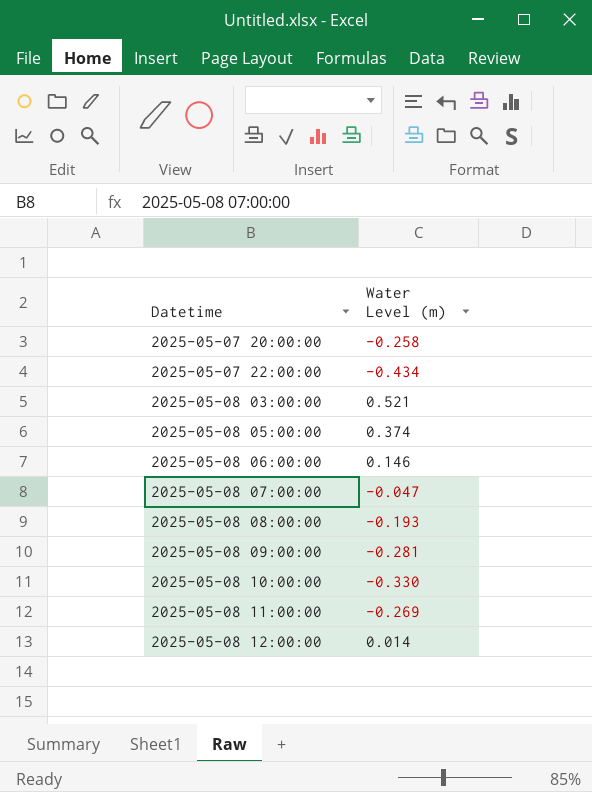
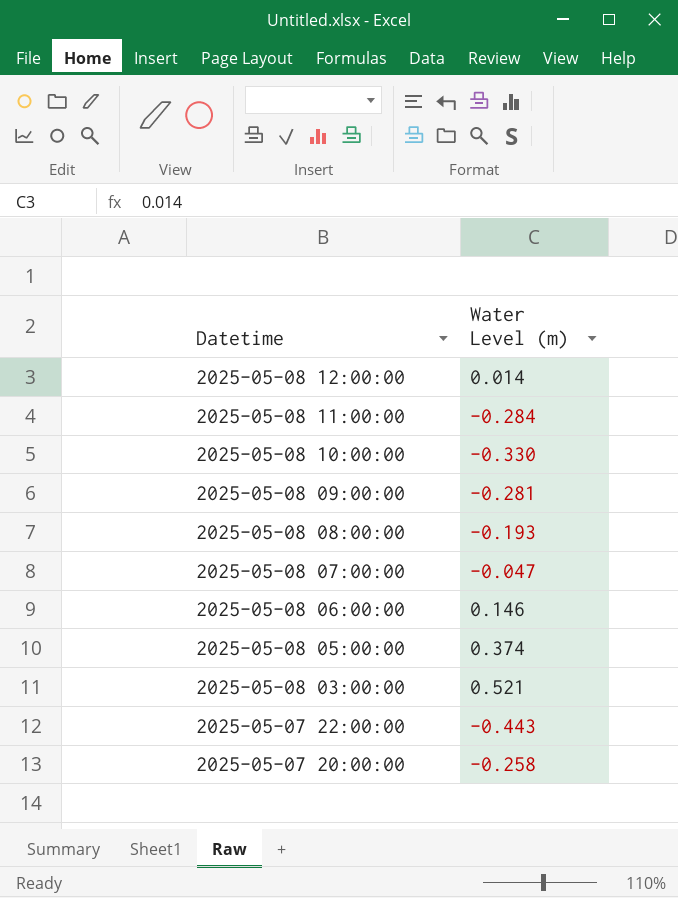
row order: Datetime ascending -> Datetime descending
2025-05-08 11:00:00 | Water Level (m): -0.269 -> -0.284
2025-05-07 22:00:00 | Water Level (m): -0.434 -> -0.443

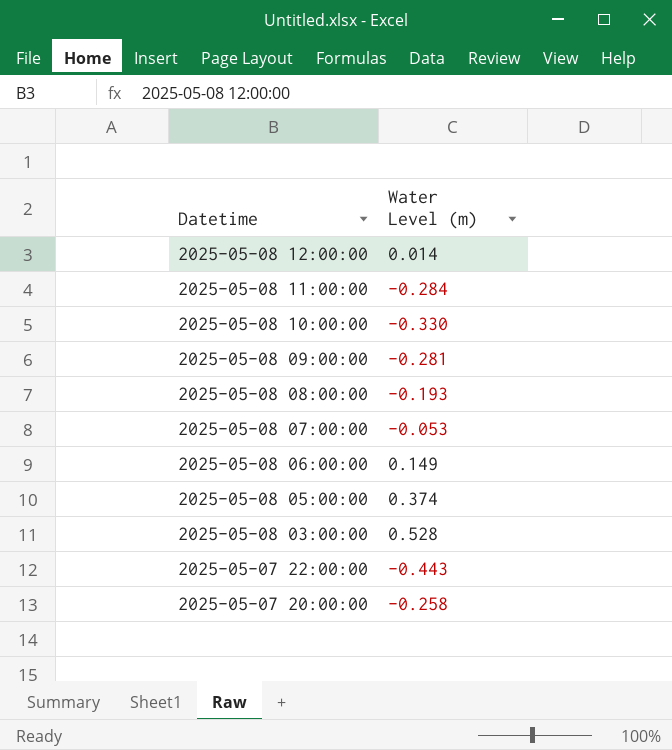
2025-05-08 07:00:00 | Water Level (m): -0.047 -> -0.053
2025-05-08 06:00:00 | Water Level (m): 0.146 -> 0.149
2025-05-08 03:00:00 | Water Level (m): 0.521 -> 0.528

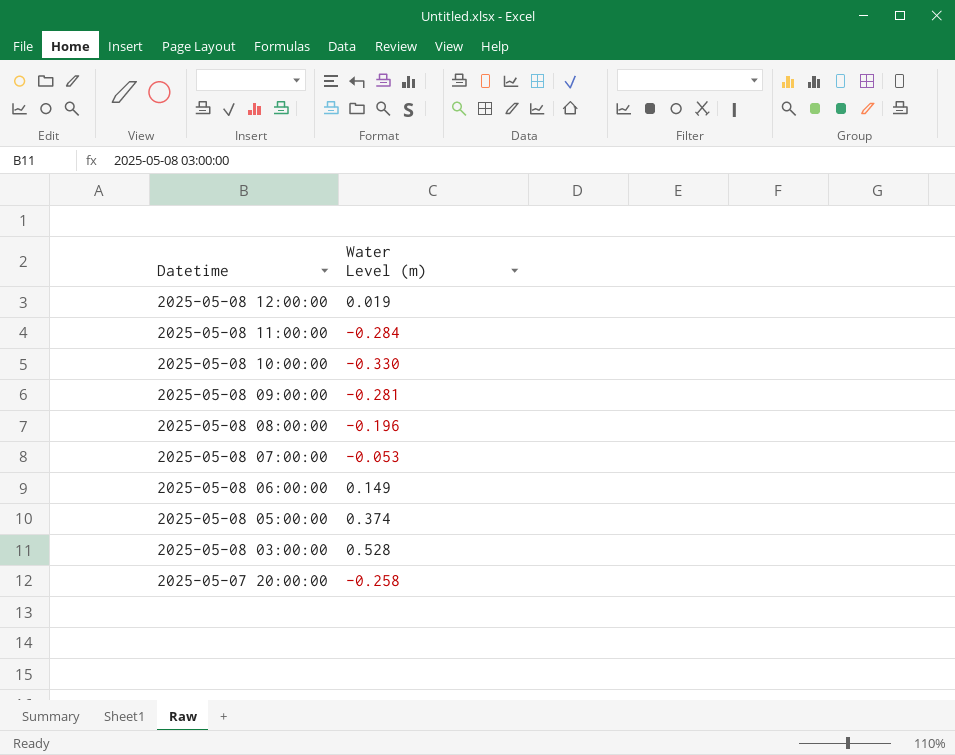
row 2025-05-07 22:00:00: -0.443 -> none
2025-05-08 12:00:00 | Water Level (m): 0.014 -> 0.019
2025-05-08 08:00:00 | Water Level (m): -0.193 -> -0.196

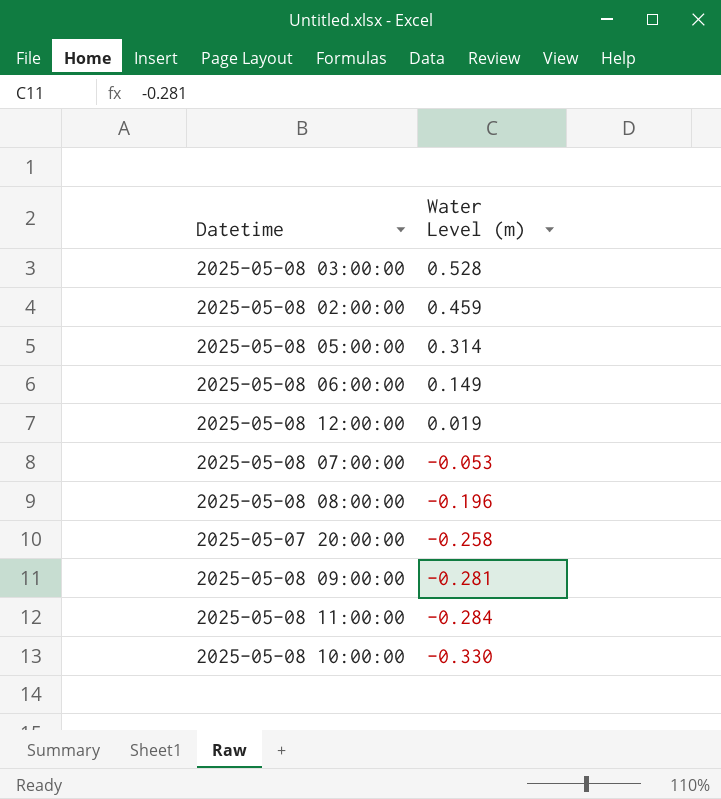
row order: Datetime descending -> Water Level (m) descending
row 2025-05-08 02:00:00: none -> 0.459
2025-05-08 05:00:00 | Water Level (m): 0.374 -> 0.314

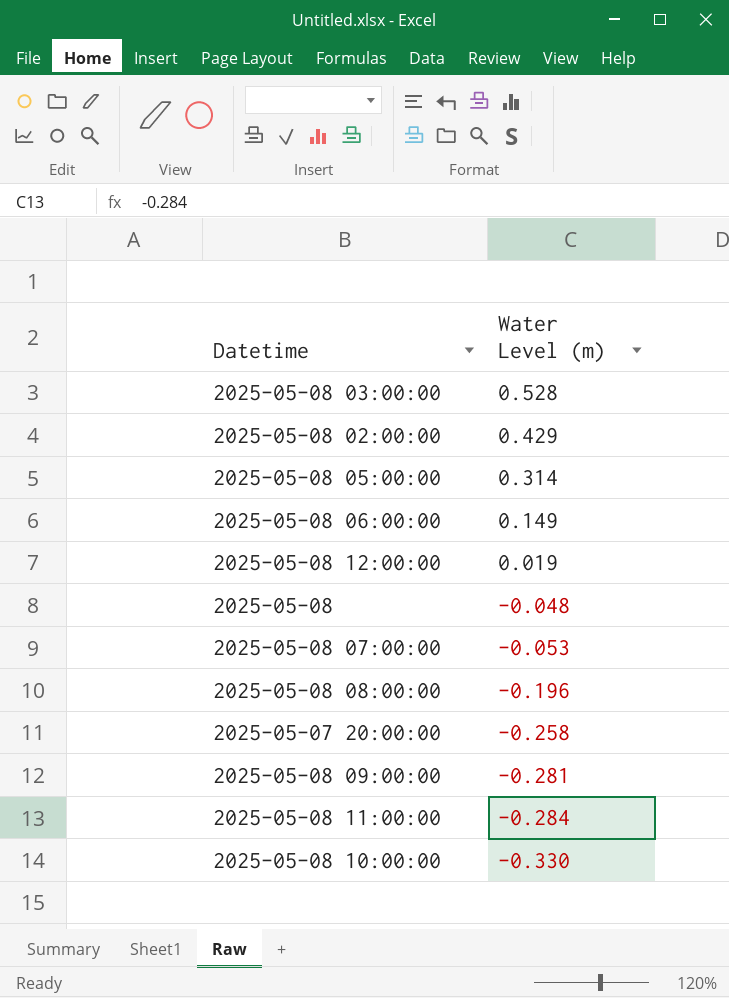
2025-05-08 02:00:00 | Water Level (m): 0.459 -> 0.429
row 2025-05-08: none -> -0.048

